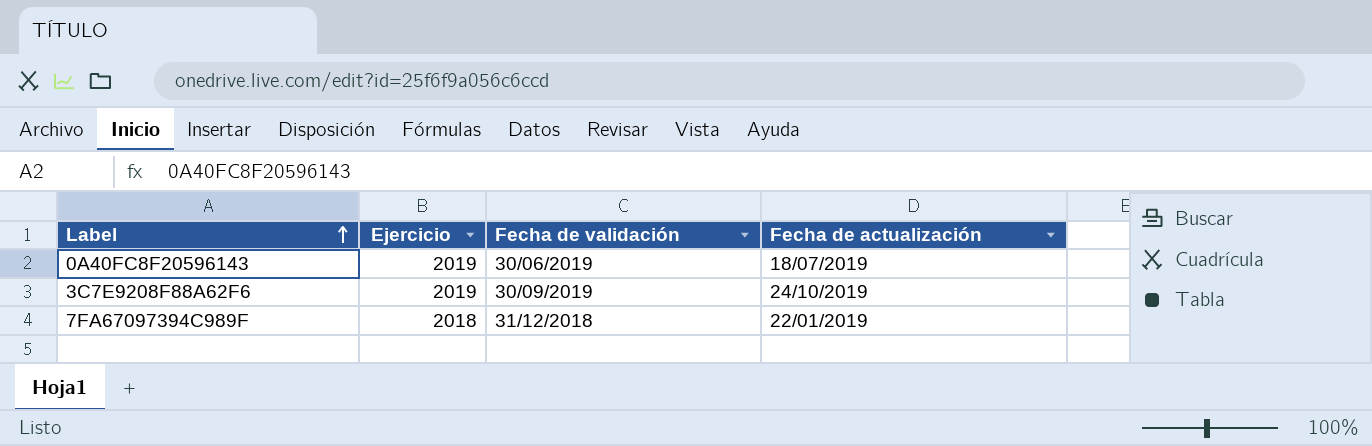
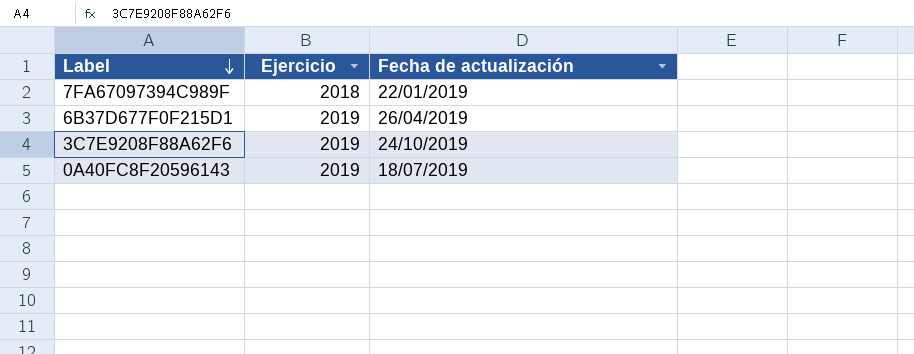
row order: Label ascending -> Label descending
column Fecha de validación | position: 3 -> none
row 6B37D677F0F215D1: none -> 2019 | 26/04/2019

